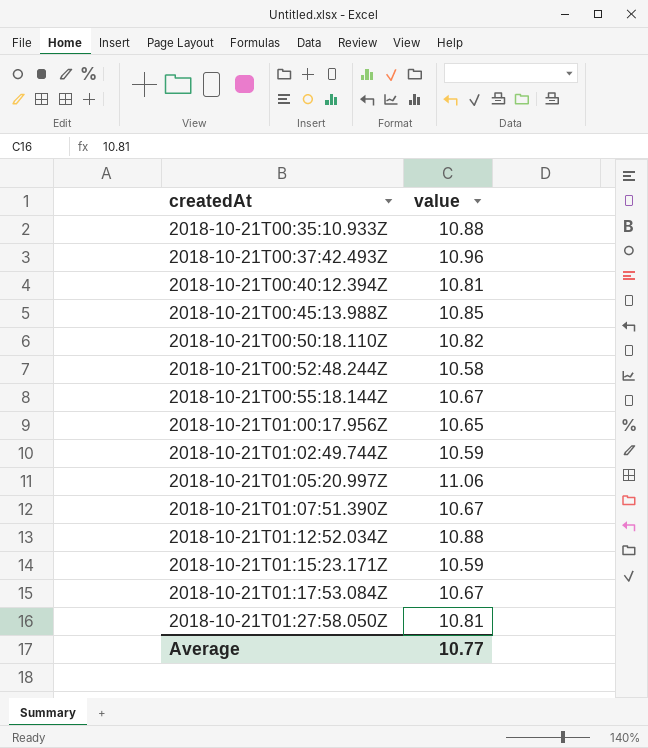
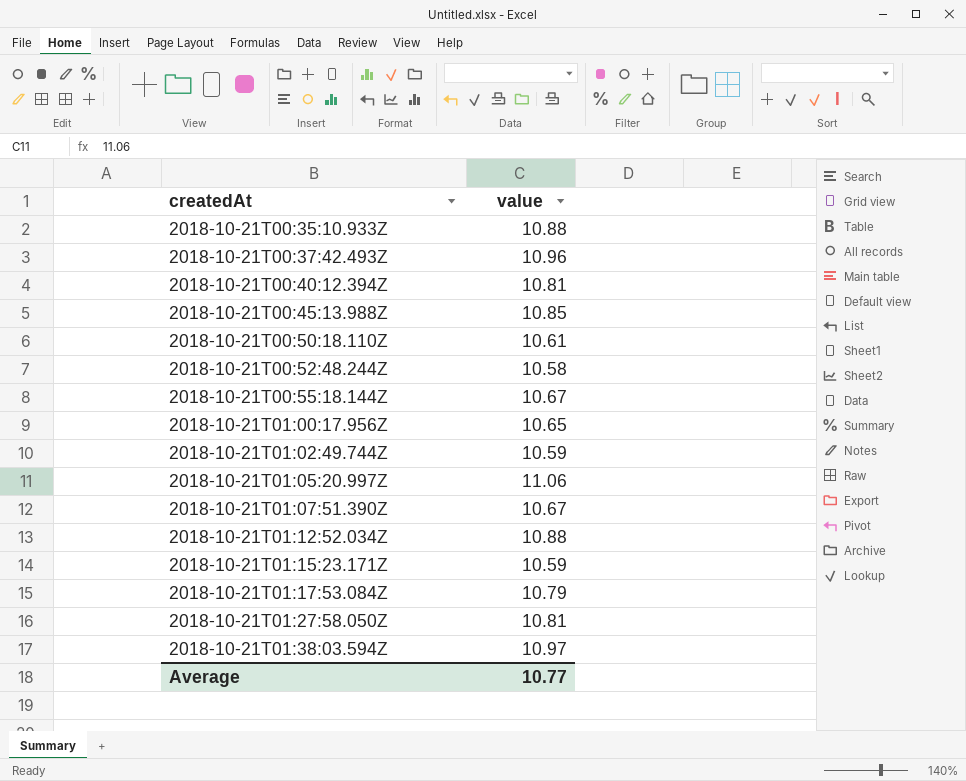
2018-10-21T00:50:18.110Z | value: 10.82 -> 10.61
2018-10-21T01:17:53.084Z | value: 10.67 -> 10.79
row 2018-10-21T01:38:03.594Z: none -> 10.97

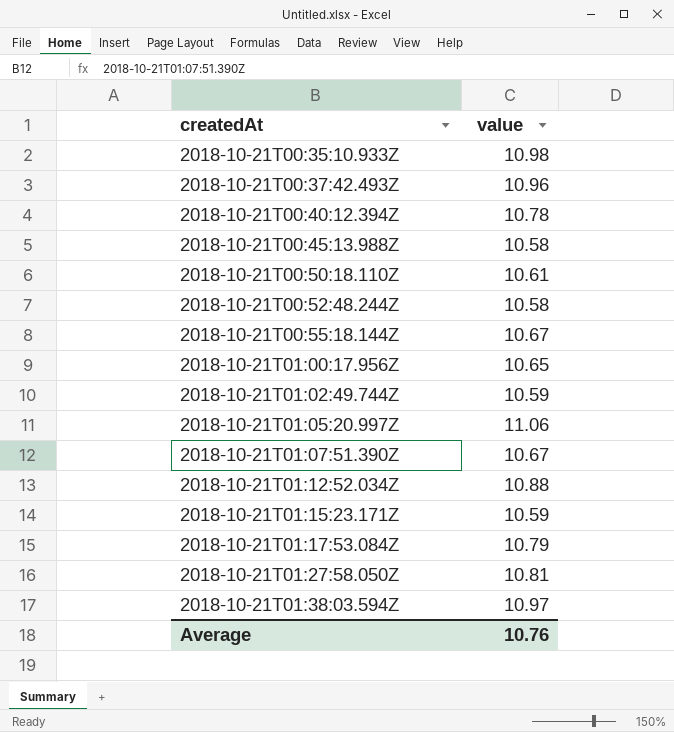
2018-10-21T00:35:10.933Z | value: 10.88 -> 10.98
2018-10-21T00:40:12.394Z | value: 10.81 -> 10.78
2018-10-21T00:45:13.988Z | value: 10.85 -> 10.58
Average | value: 10.77 -> 10.76

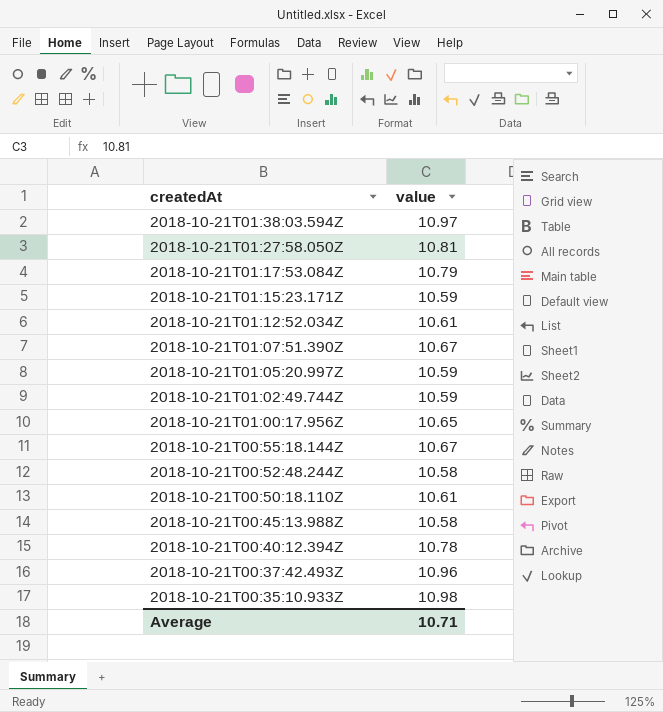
row order: createdAt ascending -> createdAt descending
2018-10-21T01:12:52.034Z | value: 10.88 -> 10.61
2018-10-21T01:05:20.997Z | value: 11.06 -> 10.59
Average | value: 10.76 -> 10.71

